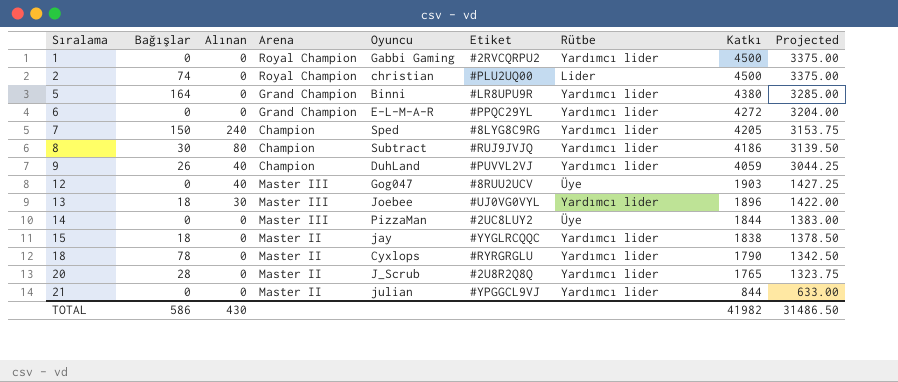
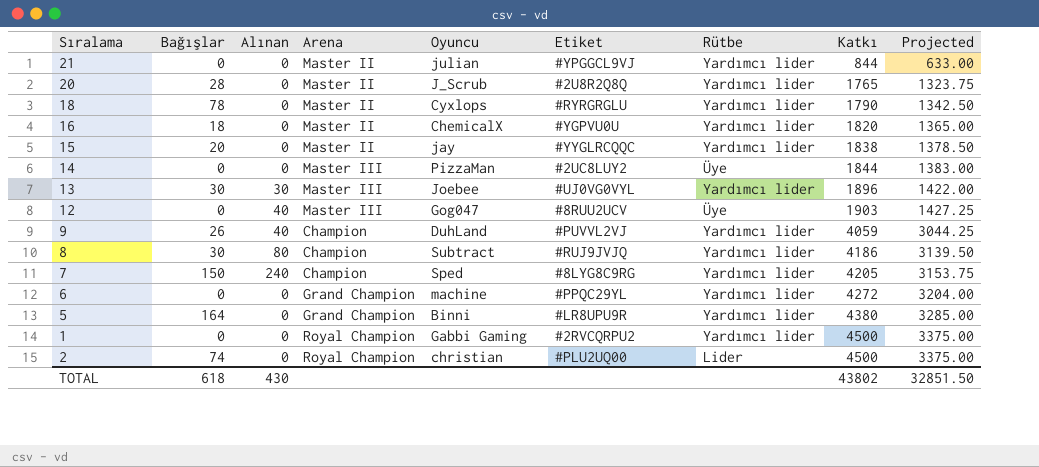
row order: Sıralama ascending -> Katkı ascending
row 16: none -> 18 | 0 | Master II | ChemicalX | #YGPVU0U | Yardımcı lider | 1820 | 1365.00
15 | Bağışlar: 18 -> 20
13 | Bağışlar: 18 -> 30
6 | Oyuncu: E-L-M-A-R -> machine
TOTAL | Bağışlar: 586 -> 618
TOTAL | Katkı: 41982 -> 43802
TOTAL | Projected: 31486.50 -> 32851.50

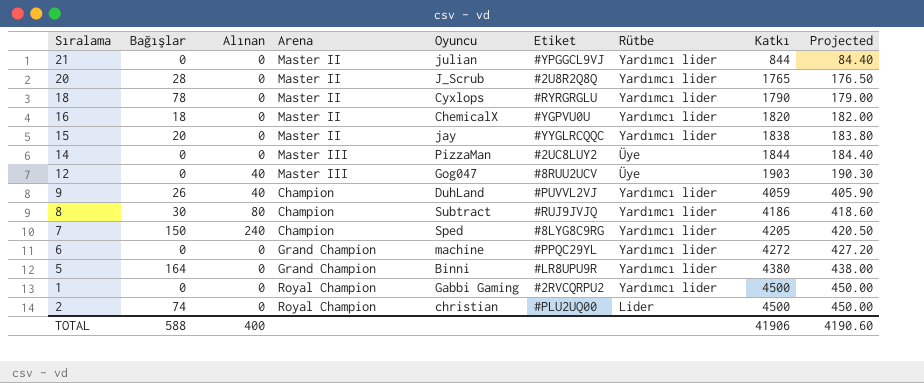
column Projected | formula: [Katkı] * 0.75 -> [Katkı] * 0.1
row 13: 30 | 30 | Master III | Joebee | #UJ0VG0VYL | Yardımcı lider | 1896 | 1422.00 -> none
TOTAL | Bağışlar: 618 -> 588
TOTAL | Alınan: 430 -> 400
TOTAL | Katkı: 43802 -> 41906
TOTAL | Projected: 32851.50 -> 4190.60

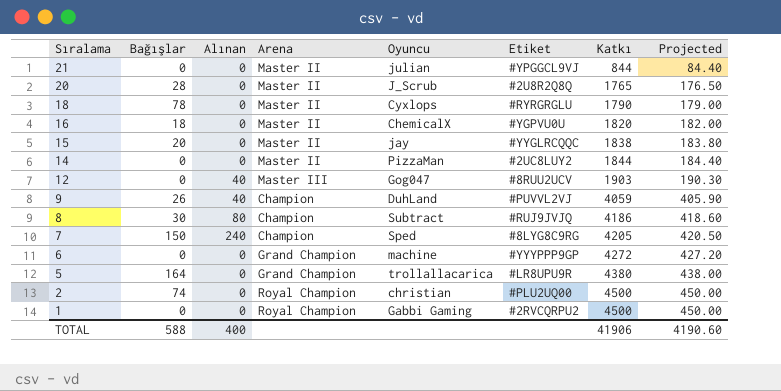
row order: Katkı ascending -> Sıralama descending
column Rütbe | position: 7 -> none
14 | Arena: Master III -> Master II
6 | Etiket: #PPQC29YL -> #YYYPPP9GP
5 | Oyuncu: Binni -> trollallacarica

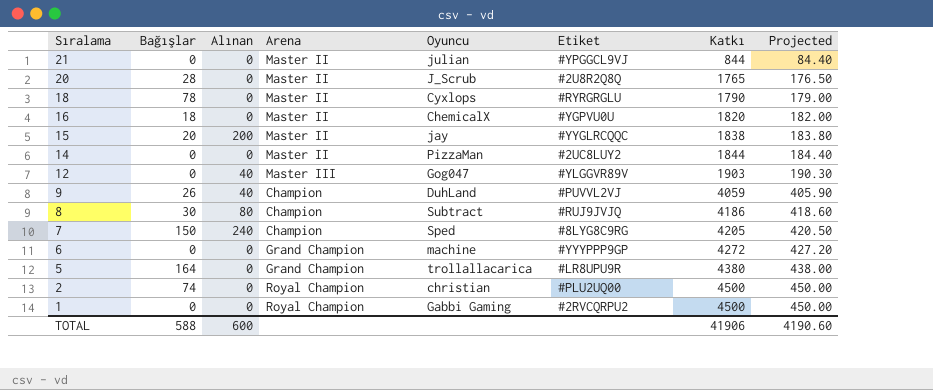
15 | Alınan: 0 -> 200
12 | Etiket: #8RUU2UCV -> #YLGGVR89V
TOTAL | Alınan: 400 -> 600

